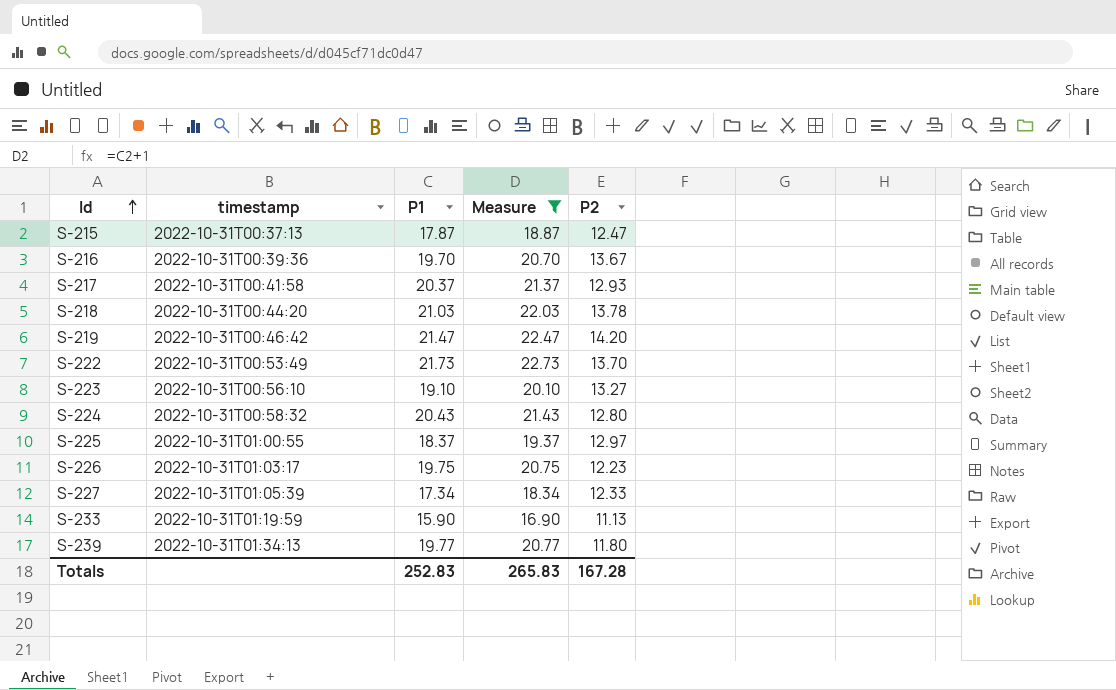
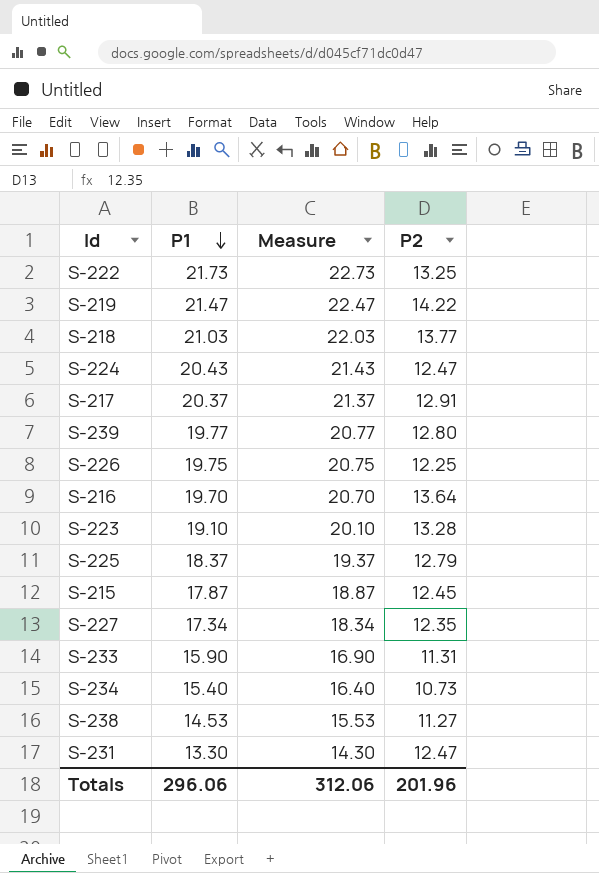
filter: Measure >= 16.90 -> none
row order: Id ascending -> P1 descending
column timestamp | position: 2 -> none
S-222 | P2: 13.70 -> 13.25
S-219 | P2: 14.20 -> 14.22
S-218 | P2: 13.78 -> 13.77
S-224 | P2: 12.80 -> 12.47
S-217 | P2: 12.93 -> 12.91
S-239 | P2: 11.80 -> 12.80
S-226 | P2: 12.23 -> 12.25
S-216 | P2: 13.67 -> 13.64
S-223 | P2: 13.27 -> 13.28
S-225 | P2: 12.97 -> 12.79
S-215 | P2: 12.47 -> 12.45
S-227 | P2: 12.33 -> 12.35
S-233 | P2: 11.13 -> 11.31
Totals | P1: 252.83 -> 296.06
Totals | Measure: 265.83 -> 312.06
Totals | P2: 167.28 -> 201.96

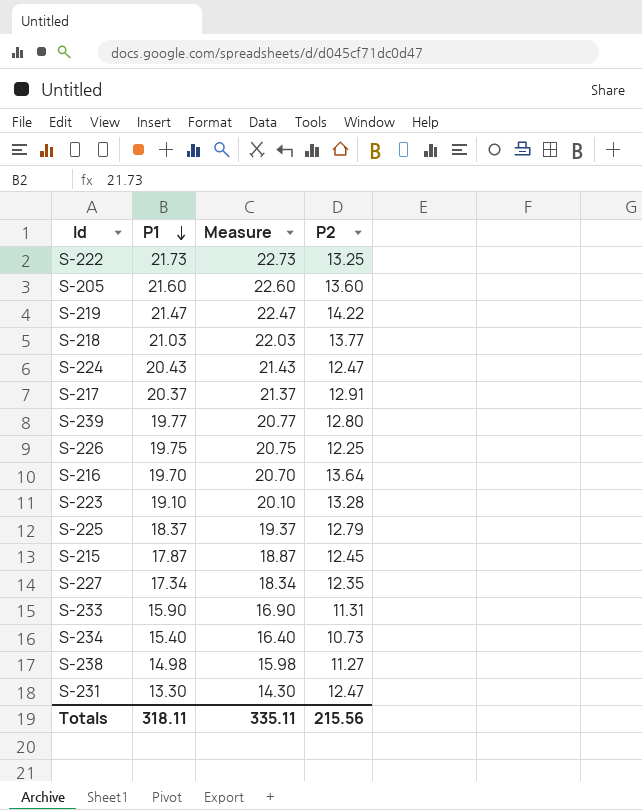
row S-205: none -> 21.60 | 22.60 | 13.60
S-238 | P1: 14.53 -> 14.98
S-238 | Measure: 15.53 -> 15.98
Totals | P1: 296.06 -> 318.11
Totals | Measure: 312.06 -> 335.11
Totals | P2: 201.96 -> 215.56

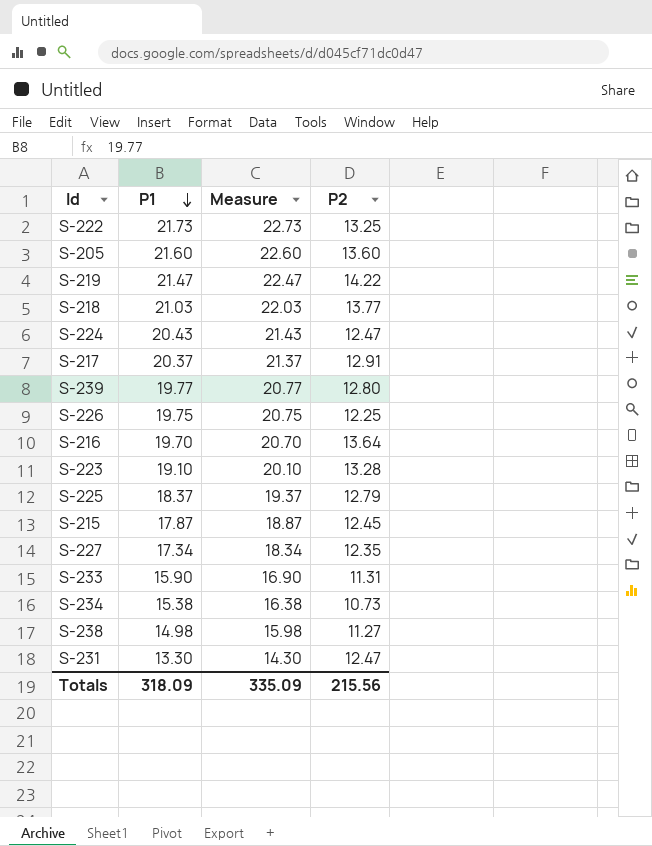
S-234 | P1: 15.40 -> 15.38
S-234 | Measure: 16.40 -> 16.38
Totals | P1: 318.11 -> 318.09
Totals | Measure: 335.11 -> 335.09

